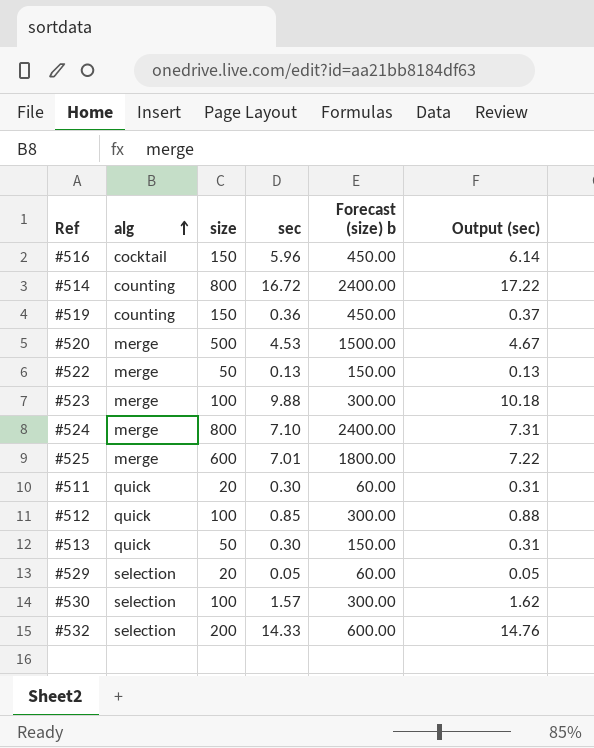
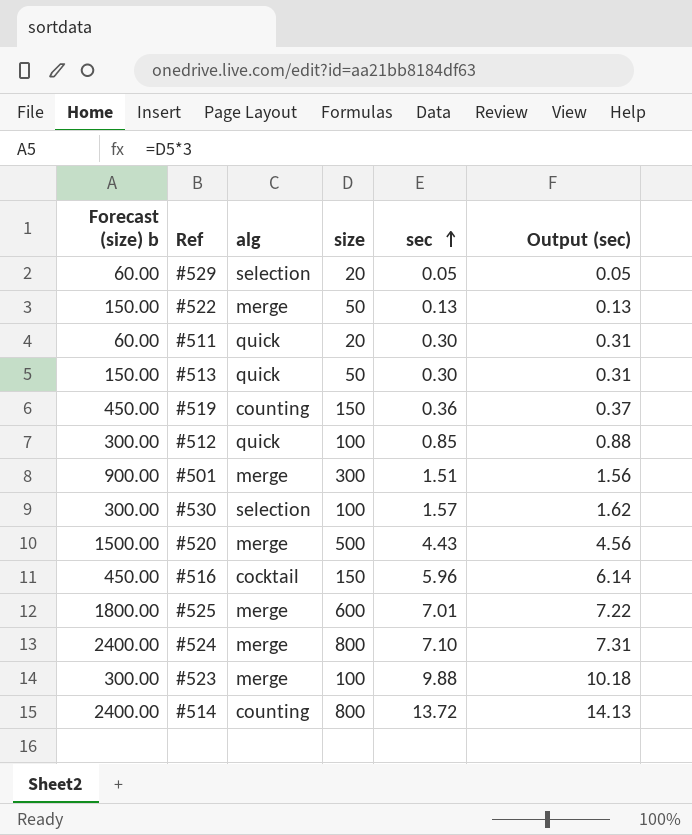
row order: alg ascending -> sec ascending
column Forecast (size) b | position: 5 -> 1
row #532: selection | 200 | 14.33 | 600.00 | 14.76 -> none
row #501: none -> 900.00 | merge | 300 | 1.51 | 1.56
#520 | sec: 4.53 -> 4.43
#520 | Output (sec): 4.67 -> 4.56
#514 | sec: 16.72 -> 13.72
#514 | Output (sec): 17.22 -> 14.13

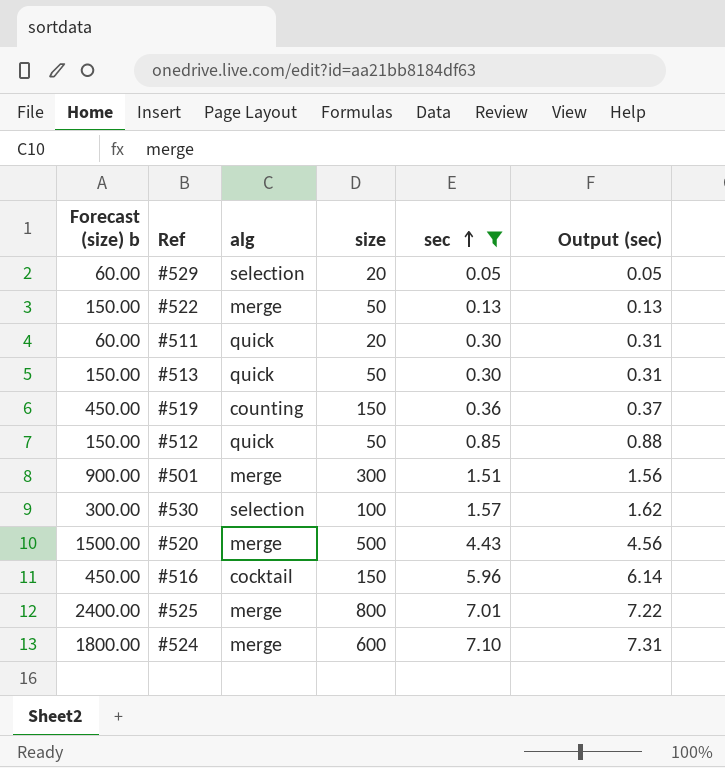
filter: none -> sec <= 7.10
#512 | Forecast (size) b: 300.00 -> 150.00
#512 | size: 100 -> 50
#525 | Forecast (size) b: 1800.00 -> 2400.00
#525 | size: 600 -> 800
#524 | Forecast (size) b: 2400.00 -> 1800.00
#524 | size: 800 -> 600

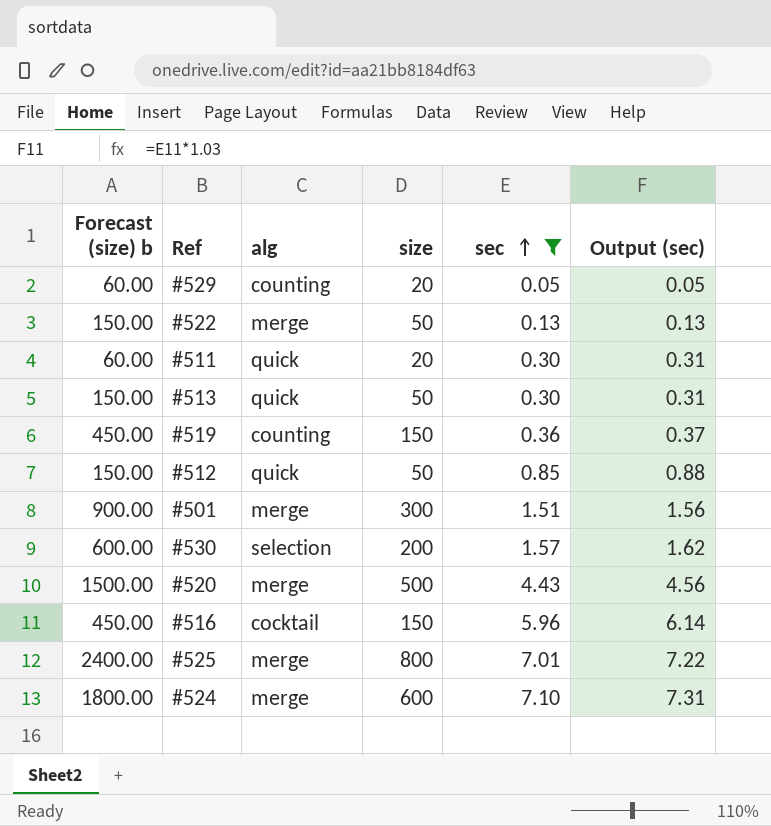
#529 | alg: selection -> counting
#530 | Forecast (size) b: 300.00 -> 600.00
#530 | size: 100 -> 200

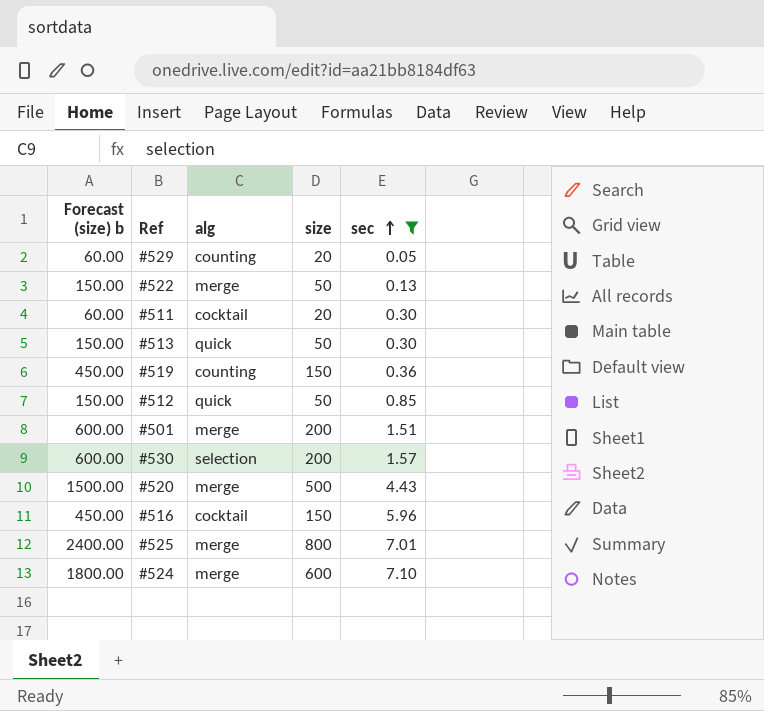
column Output (sec) | formula: [sec] * 1.03 -> none
#511 | alg: quick -> cocktail
#501 | Forecast (size) b: 900.00 -> 600.00
#501 | size: 300 -> 200

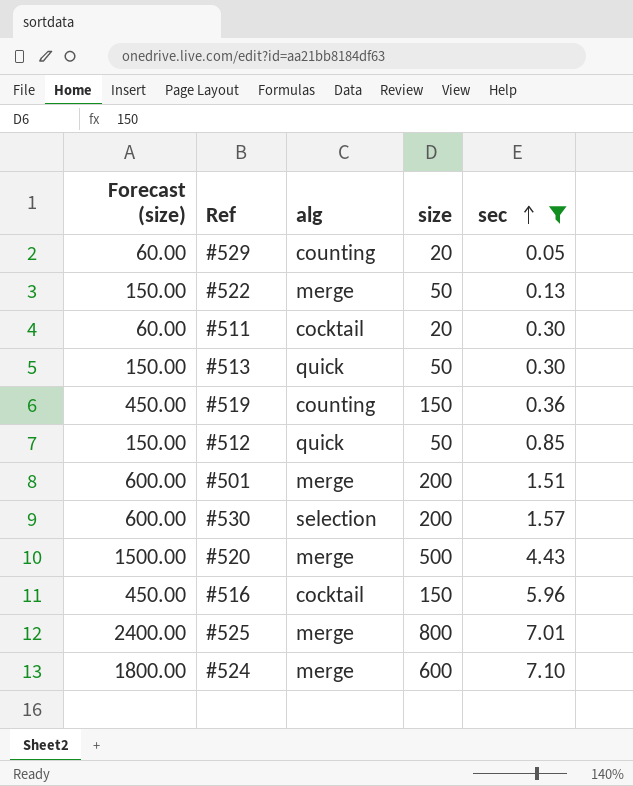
column name: Forecast (size) b -> Forecast (size)

